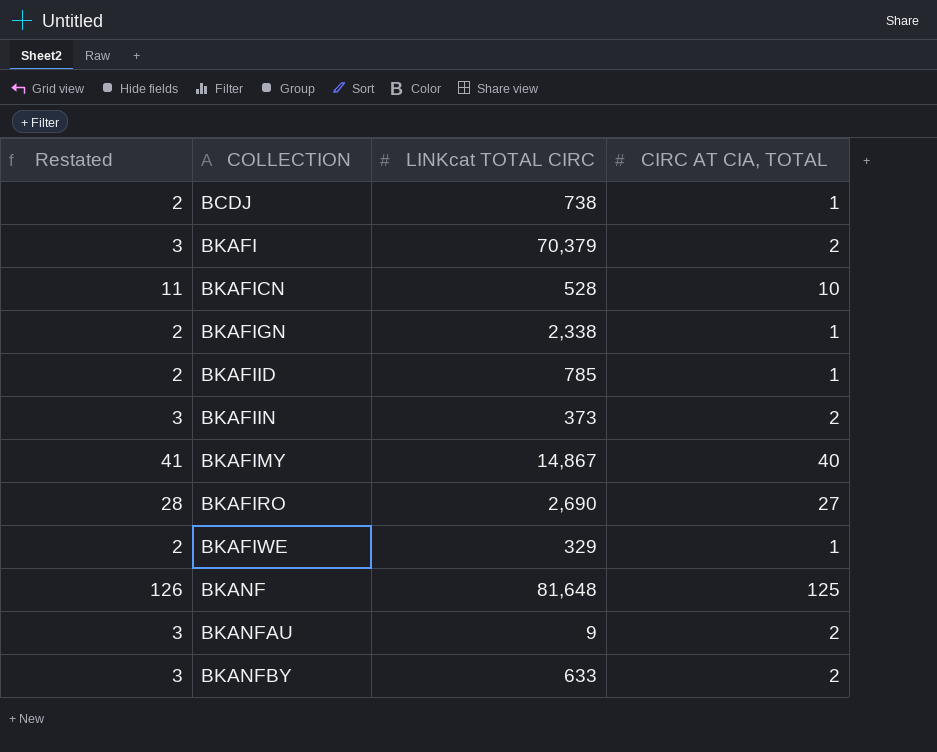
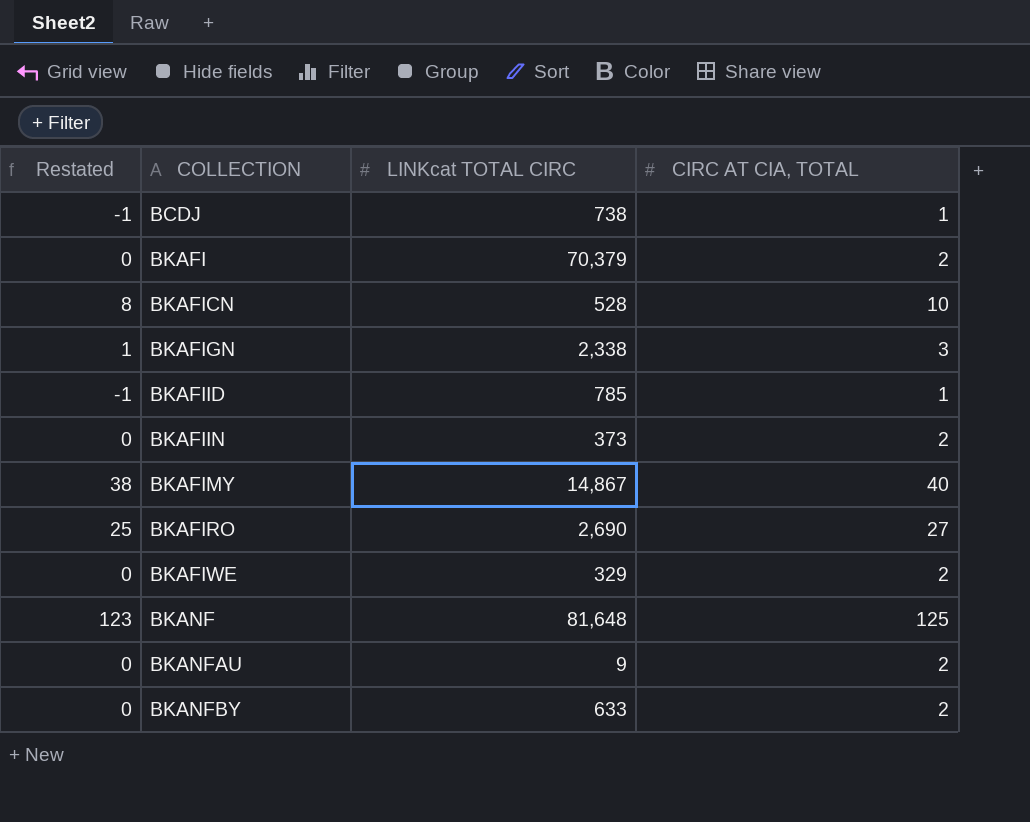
column Restated | formula: [CIRC AT CIA, TOTAL] + 1 -> [CIRC AT CIA, TOTAL] - 2
BKAFIGN | CIRC AT CIA, TOTAL: 1 -> 3
BKAFIWE | CIRC AT CIA, TOTAL: 1 -> 2

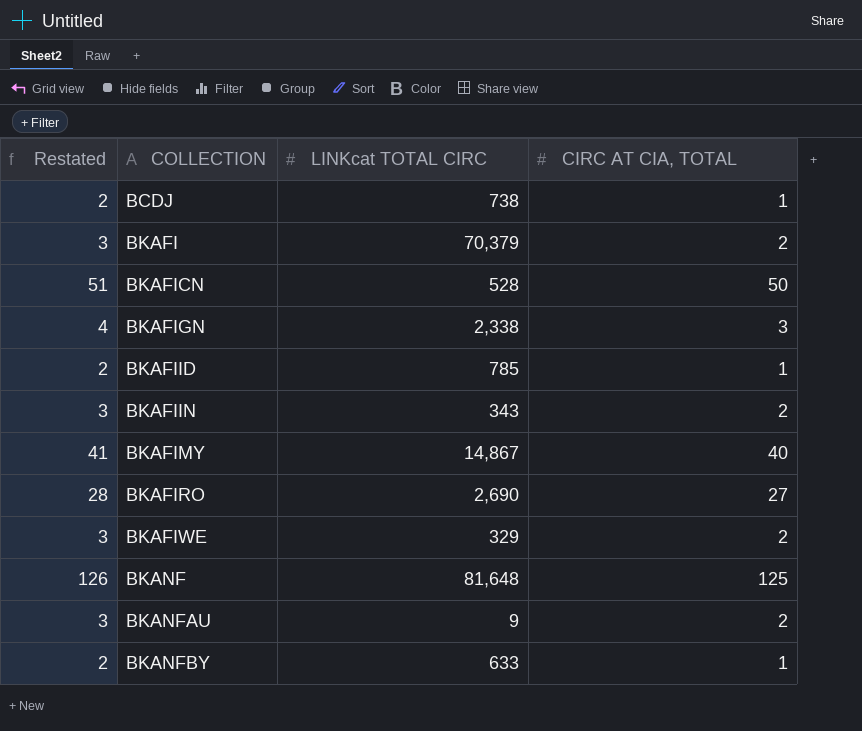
column Restated | formula: [CIRC AT CIA, TOTAL] - 2 -> [CIRC AT CIA, TOTAL] + 1
BKAFICN | CIRC AT CIA, TOTAL: 10 -> 50
BKAFIIN | LINKcat TOTAL CIRC: 373 -> 343
BKANFBY | CIRC AT CIA, TOTAL: 2 -> 1

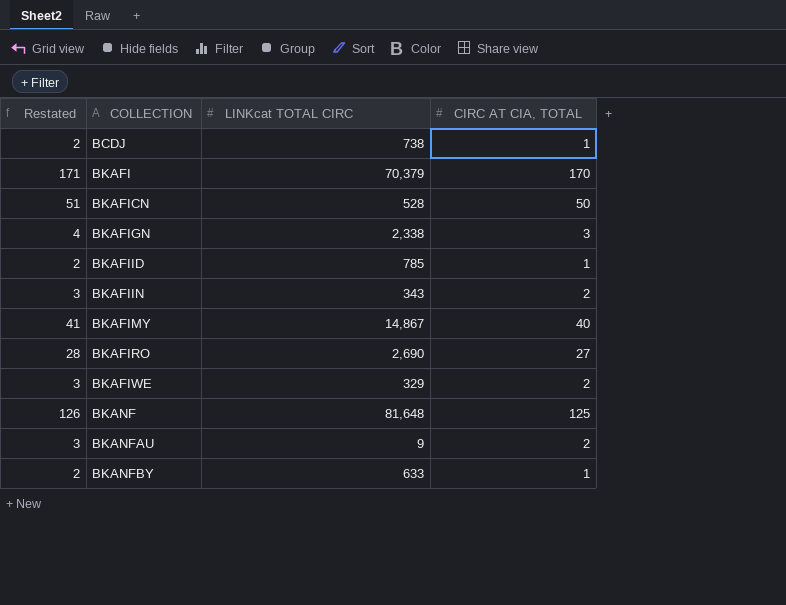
BKAFI | Restated: 3 -> 171
BKAFI | CIRC AT CIA, TOTAL: 2 -> 170

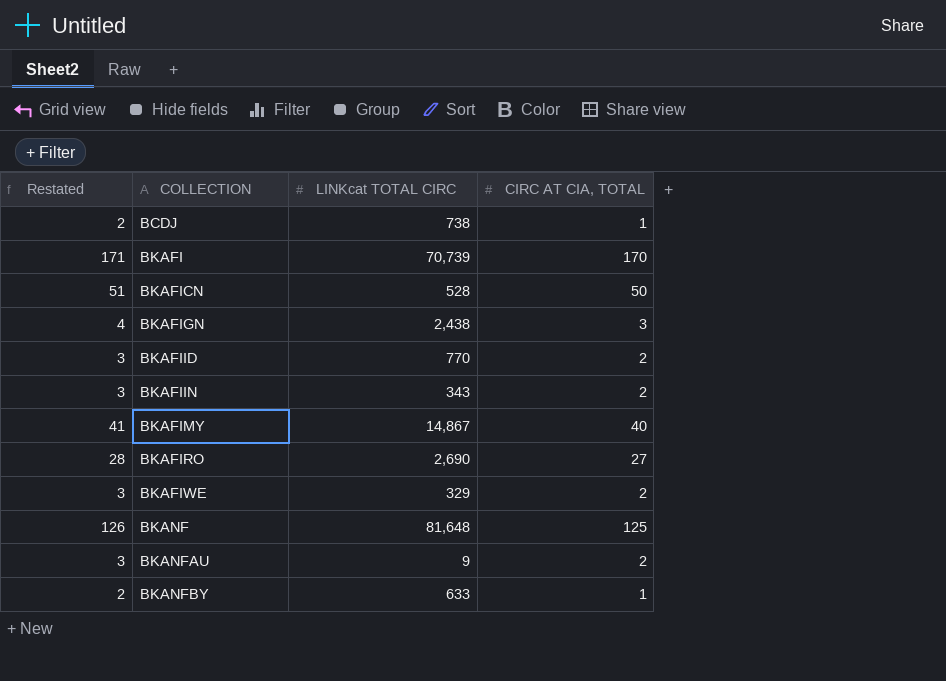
BKAFI | LINKcat TOTAL CIRC: 70,379 -> 70,739
BKAFIGN | LINKcat TOTAL CIRC: 2,338 -> 2,438
BKAFIID | Restated: 2 -> 3
BKAFIID | LINKcat TOTAL CIRC: 785 -> 770
BKAFIID | CIRC AT CIA, TOTAL: 1 -> 2

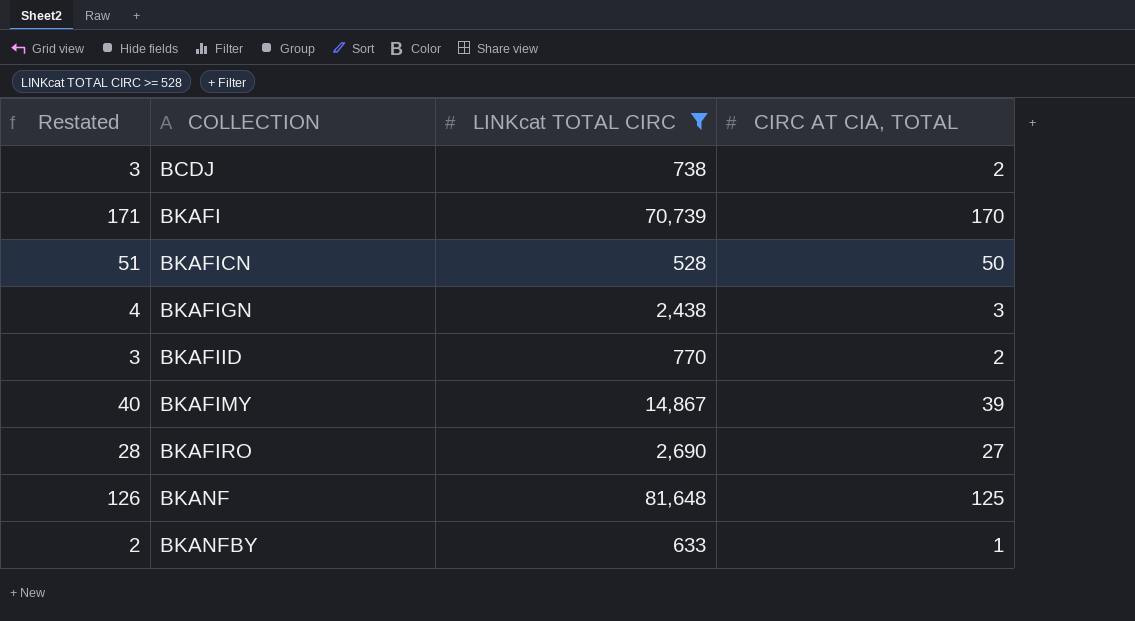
filter: none -> LINKcat TOTAL CIRC >= 528
BCDJ | Restated: 2 -> 3
BCDJ | CIRC AT CIA, TOTAL: 1 -> 2
BKAFIMY | Restated: 41 -> 40
BKAFIMY | CIRC AT CIA, TOTAL: 40 -> 39

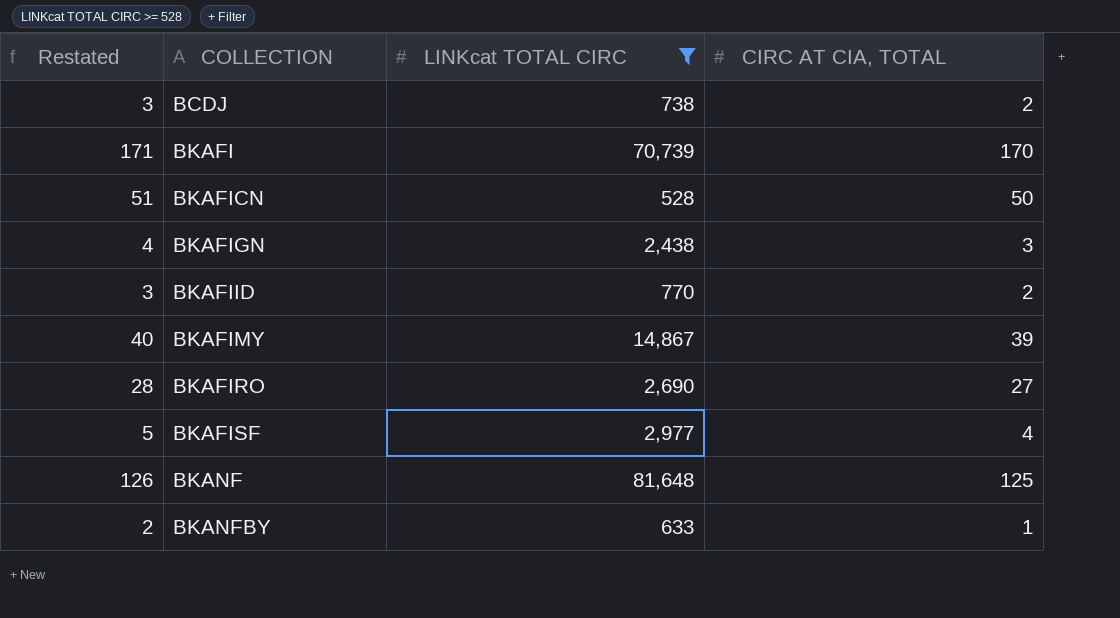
row BKAFISF: none -> 5 | 2,977 | 4

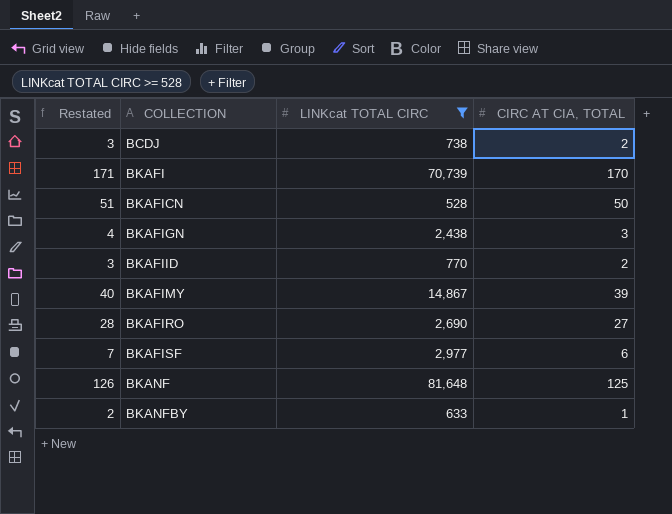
BKAFISF | Restated: 5 -> 7
BKAFISF | CIRC AT CIA, TOTAL: 4 -> 6

